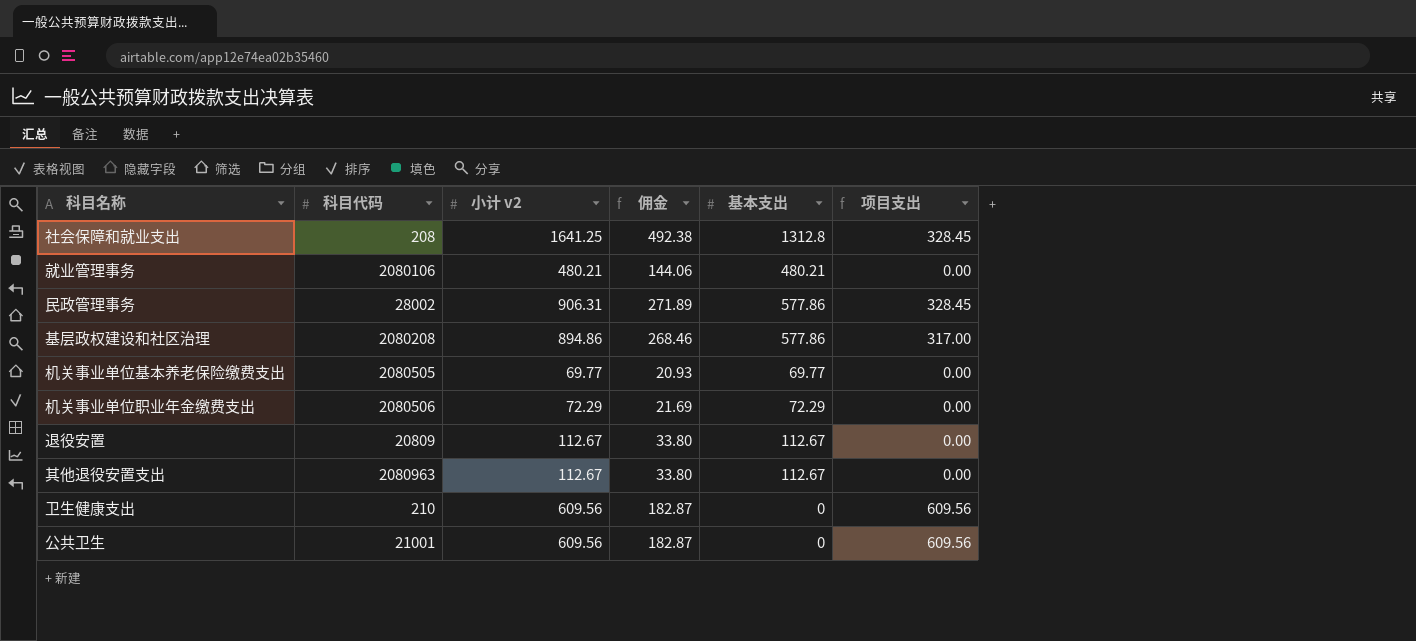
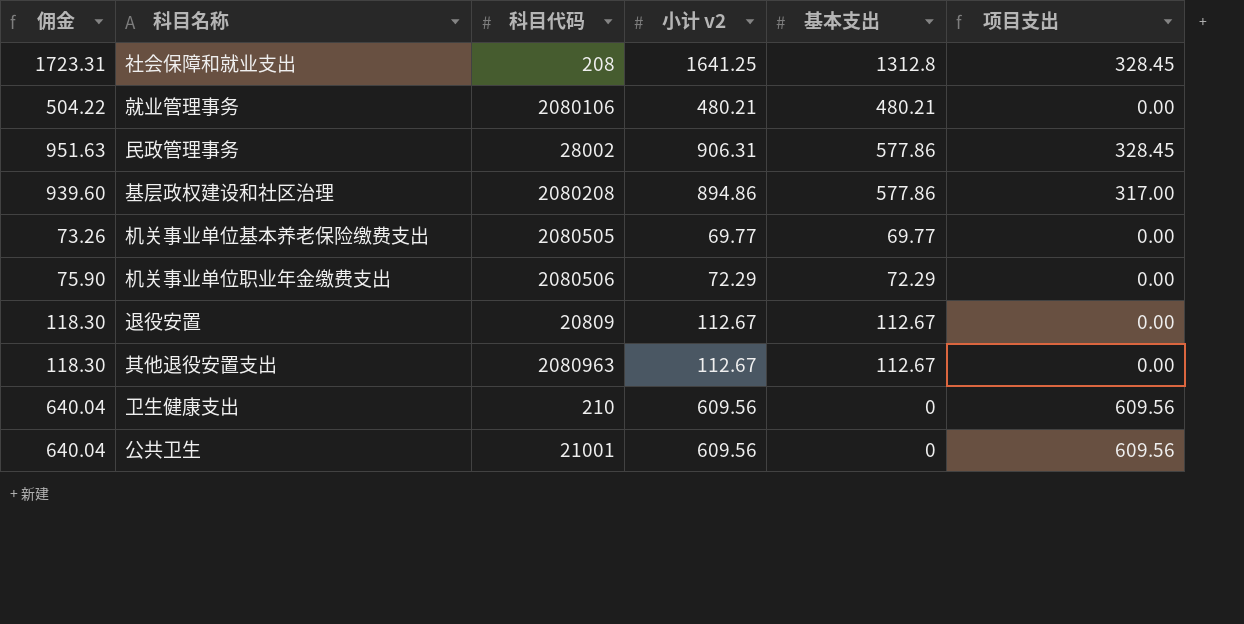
column 佣金 | formula: [小计 v2] * 0.3 -> [小计 v2] * 1.05
column 佣金 | position: 4 -> 1

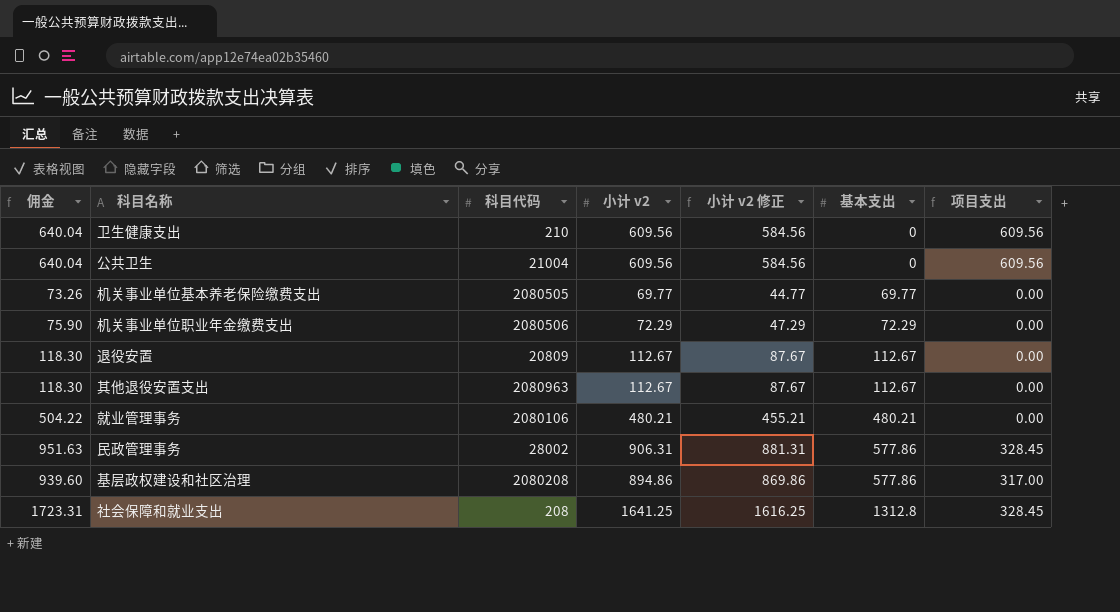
row order: none -> 基本支出 ascending
column 小计 v2 修正 | formula: none -> [小计 v2] - 25
公共卫生 | 科目代码: 21001 -> 21004

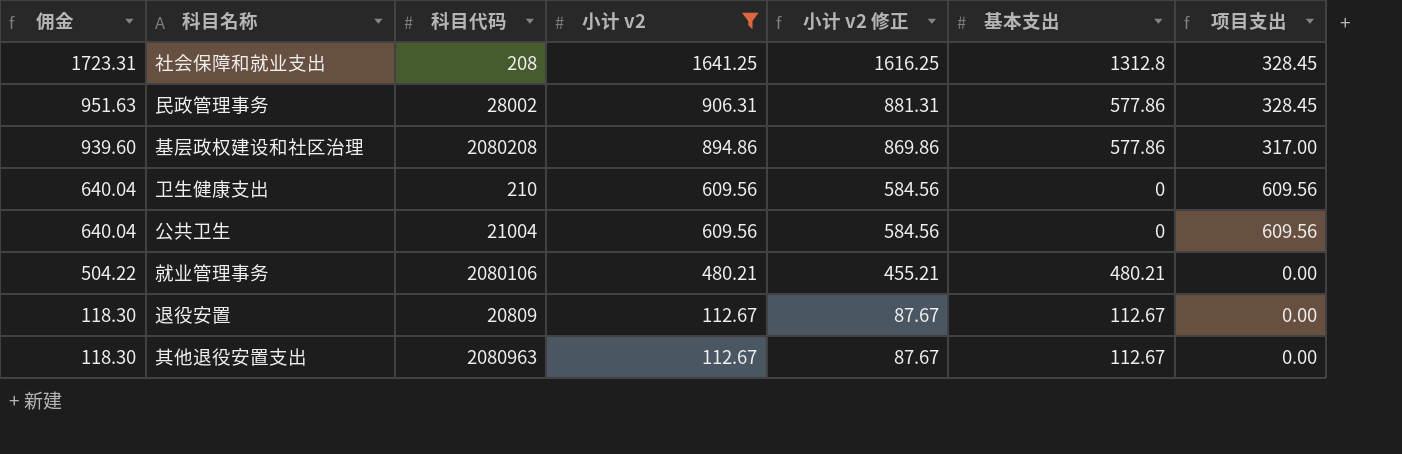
filter: none -> 小计 v2 >= 112.67
row order: 基本支出 ascending -> 佣金 descending

